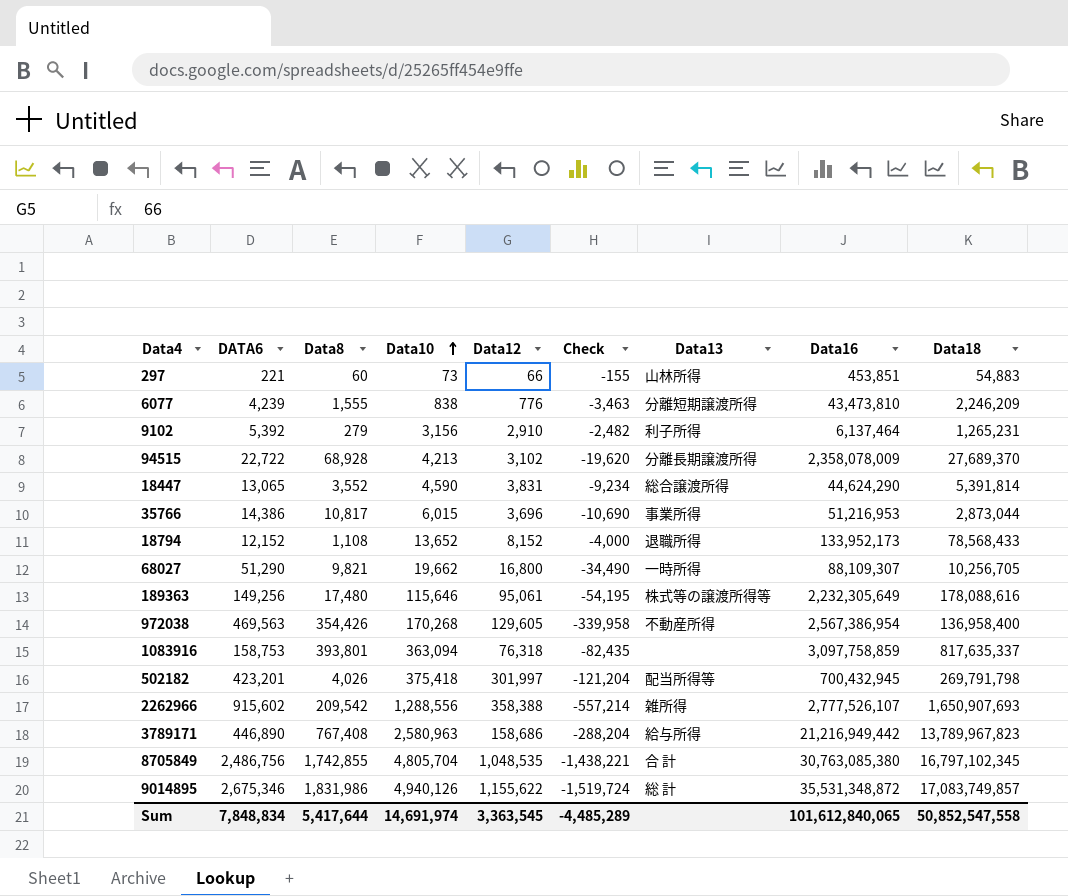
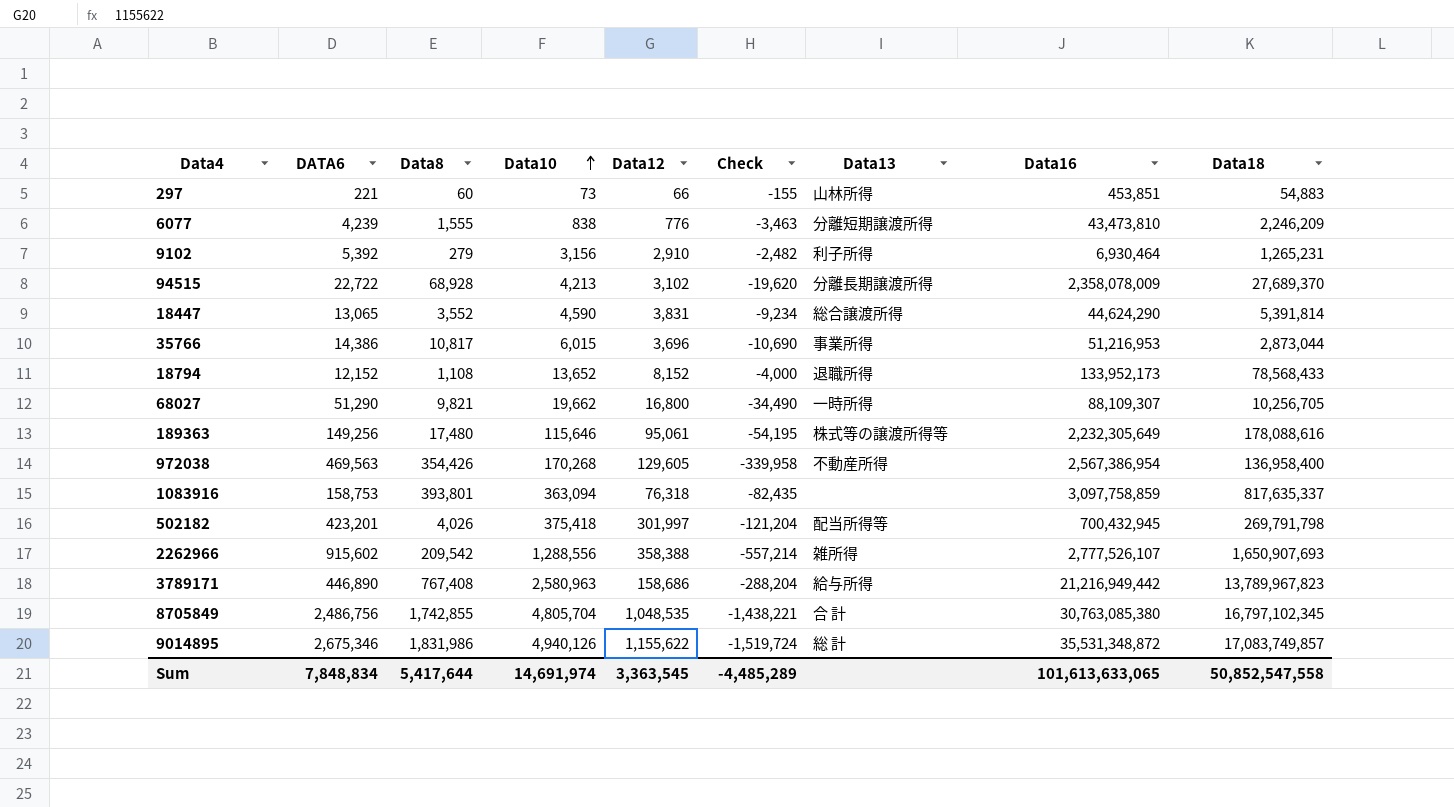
9102 | Data16: 6,137,464 -> 6,930,464
Sum | Data16: 101,612,840,065 -> 101,613,633,065

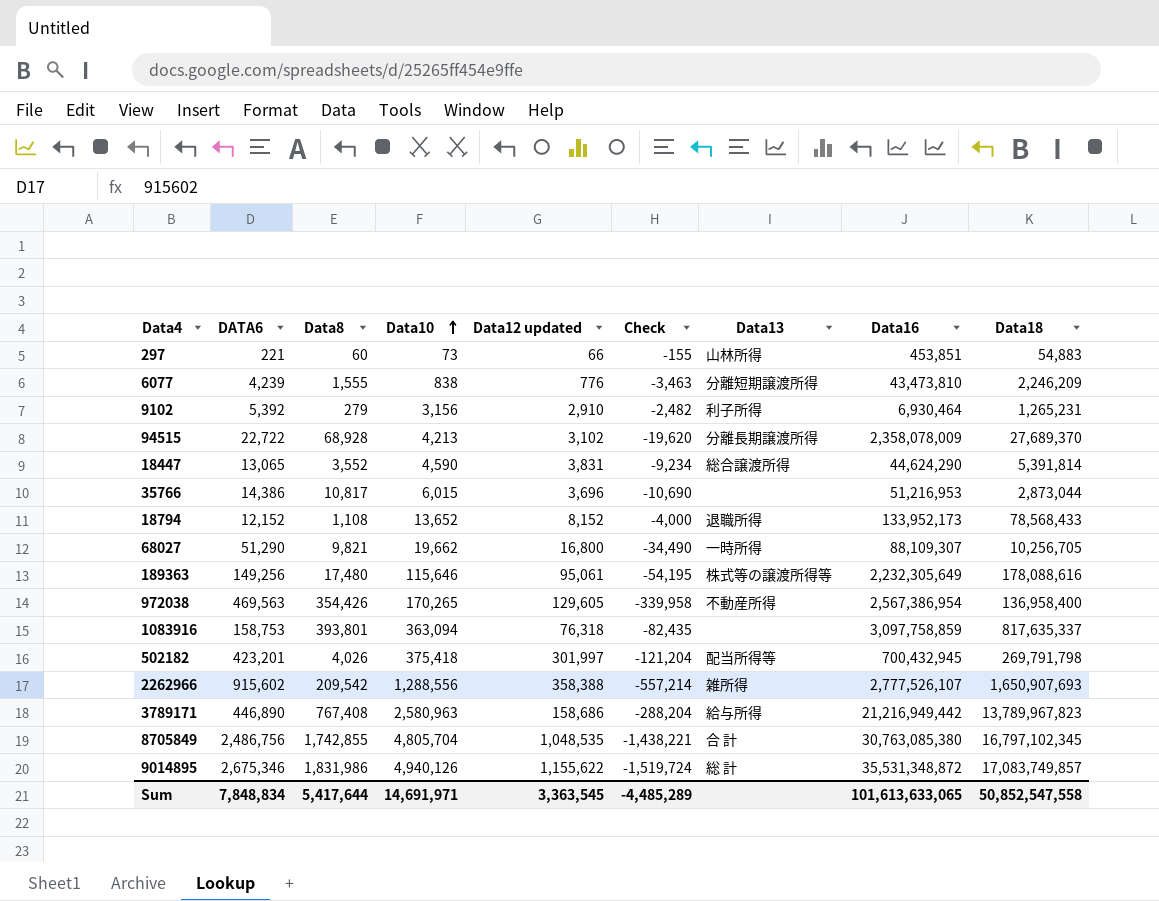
column name: Data12 -> Data12 updated
35766 | Data13: 事業所得 -> none
972038 | Data10: 170,268 -> 170,265
Sum | Data10: 14,691,974 -> 14,691,971

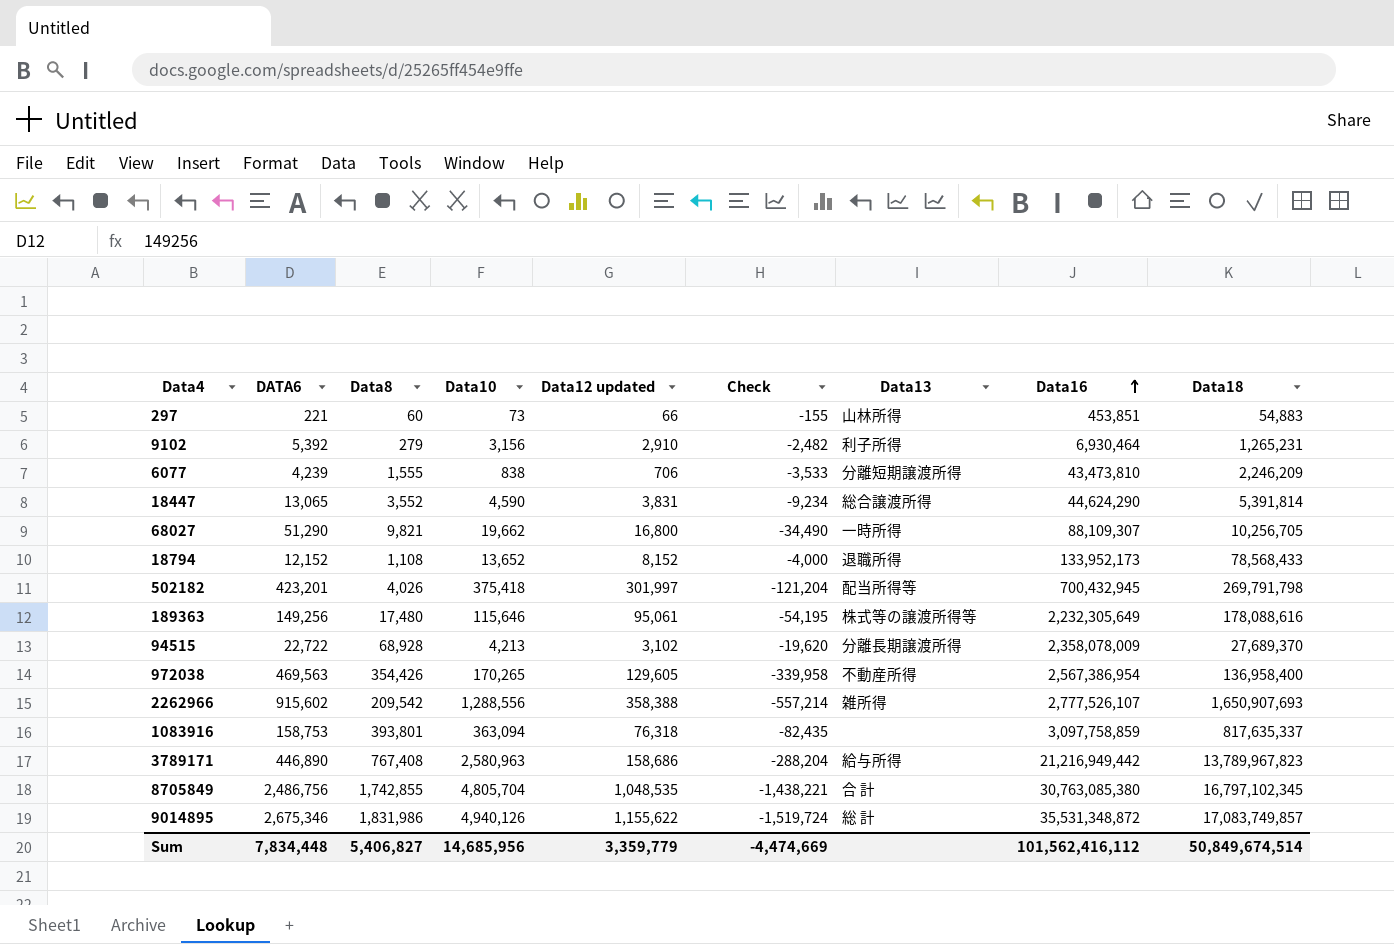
row order: Data10 ascending -> Data16 ascending
row 35766: 14,386 | 10,817 | 6,015 | 3,696 | -10,690 | none | 51,216,953 | 2,873,044 -> none
6077 | Data12 updated: 776 -> 706
6077 | Check: -3,463 -> -3,533
Sum | DATA6: 7,848,834 -> 7,834,448
Sum | Data8: 5,417,644 -> 5,406,827
Sum | Data10: 14,691,971 -> 14,685,956
Sum | Data12 updated: 3,363,545 -> 3,359,779
Sum | Check: -4,485,289 -> -4,474,669
Sum | Data16: 101,613,633,065 -> 101,562,416,112
Sum | Data18: 50,852,547,558 -> 50,849,674,514

